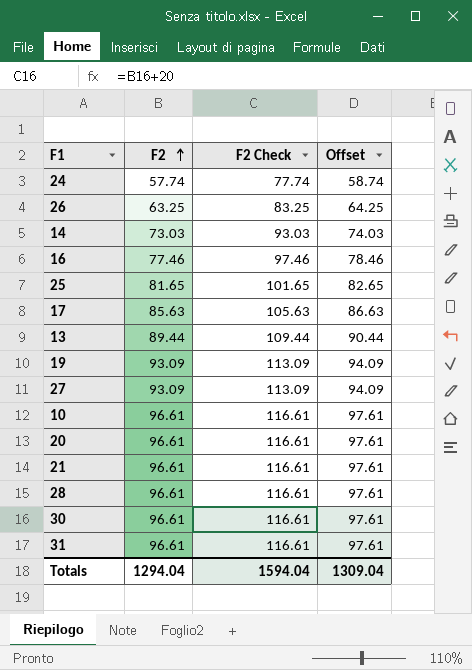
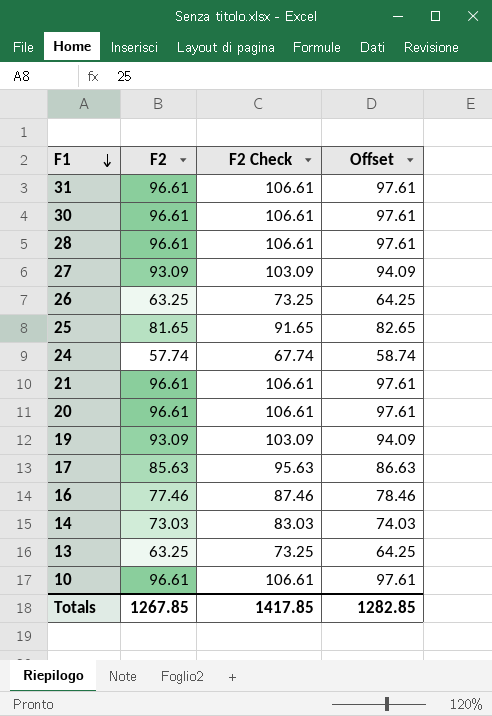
row order: F2 ascending -> F1 descending
column F2 Check | formula: [F2] + 20 -> [F2] + 10
13 | F2: 89.44 -> 63.25
13 | Offset: 90.44 -> 64.25
Totals | F2: 1294.04 -> 1267.85
Totals | F2 Check: 1594.04 -> 1417.85
Totals | Offset: 1309.04 -> 1282.85

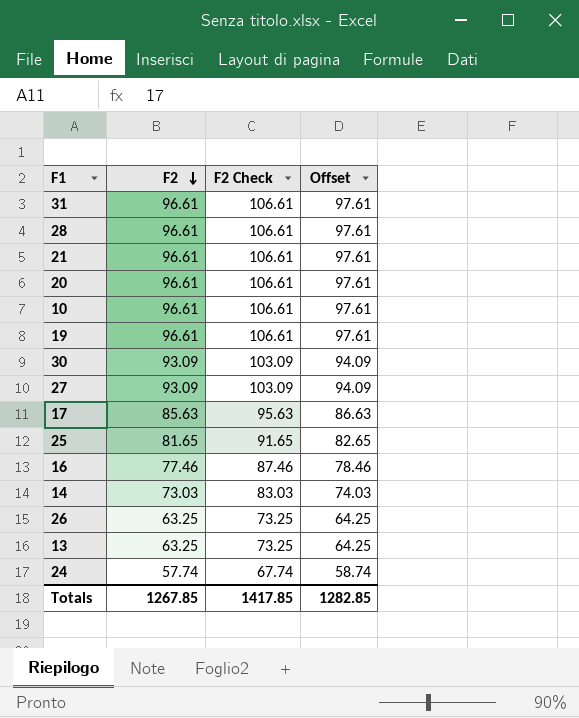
row order: F1 descending -> F2 descending
19 | F2: 93.09 -> 96.61
19 | F2 Check: 103.09 -> 106.61
19 | Offset: 94.09 -> 97.61
30 | F2: 96.61 -> 93.09
30 | F2 Check: 106.61 -> 103.09
30 | Offset: 97.61 -> 94.09

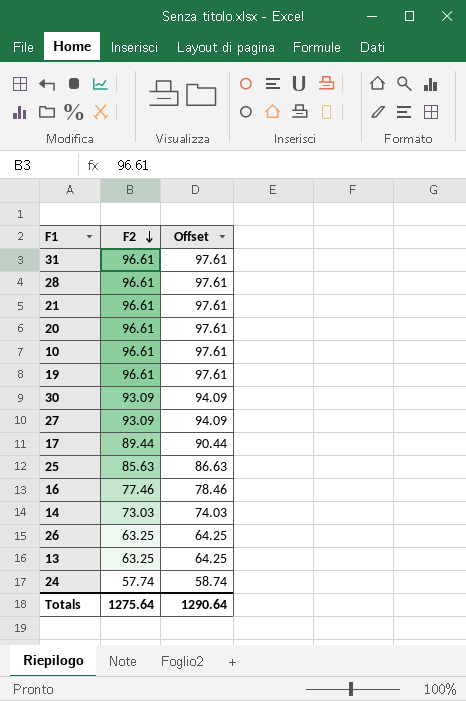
column F2 Check | formula: [F2] + 10 -> none
17 | F2: 85.63 -> 89.44
17 | Offset: 86.63 -> 90.44
25 | F2: 81.65 -> 85.63
25 | Offset: 82.65 -> 86.63
Totals | F2: 1267.85 -> 1275.64
Totals | Offset: 1282.85 -> 1290.64

